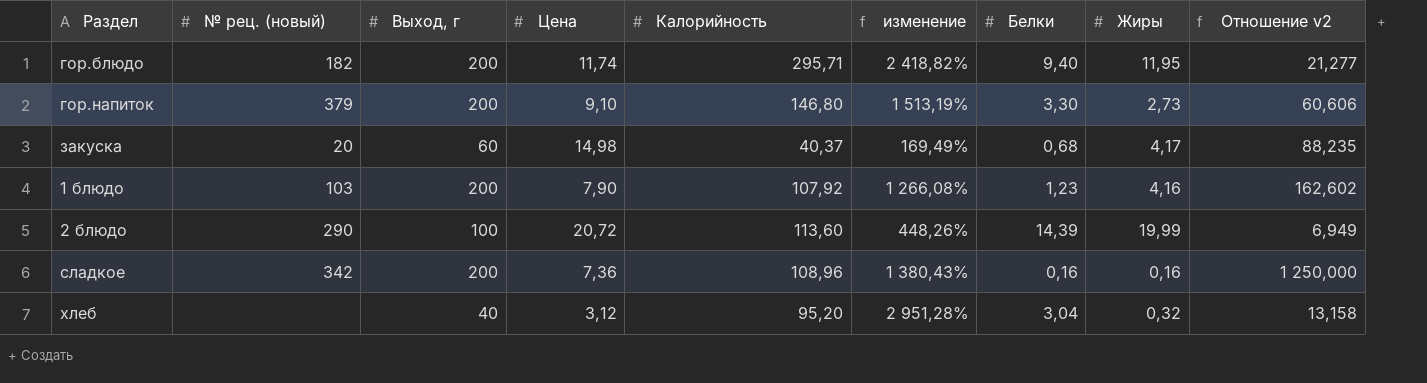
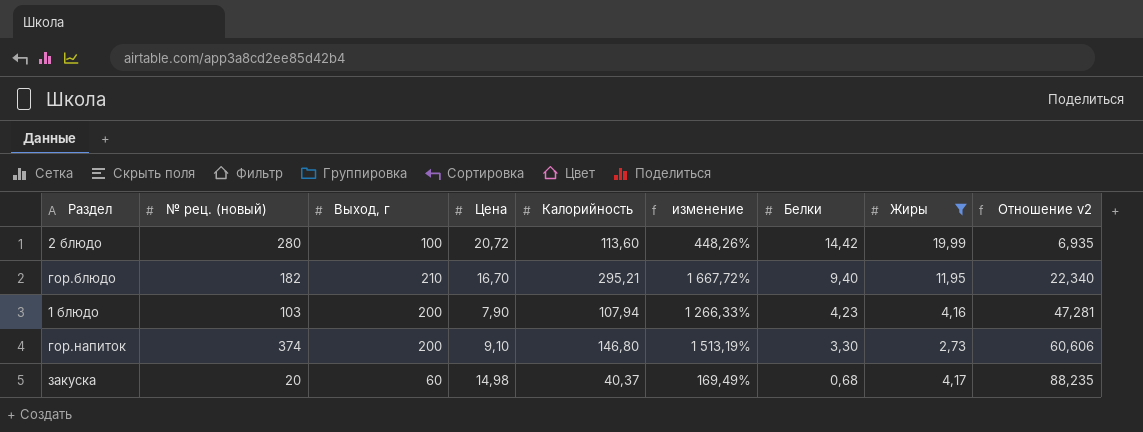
filter: none -> Жиры >= 2,73
row order: none -> Белки descending
2 блюдо | № рец. (новый): 290 -> 280
2 блюдо | Белки: 14,39 -> 14,42
2 блюдо | Отношение v2: 6,949 -> 6,935
гор.блюдо | Выход, г: 200 -> 210
гор.блюдо | Цена: 11,74 -> 16,70
гор.блюдо | Калорийность: 295,71 -> 295,21
гор.блюдо | изменение: 2 418,82% -> 1 667,72%
гор.блюдо | Отношение v2: 21,277 -> 22,340
1 блюдо | Калорийность: 107,92 -> 107,94
1 блюдо | изменение: 1 266,08% -> 1 266,33%
1 блюдо | Белки: 1,23 -> 4,23
1 блюдо | Отношение v2: 162,602 -> 47,281
гор.напиток | № рец. (новый): 379 -> 374

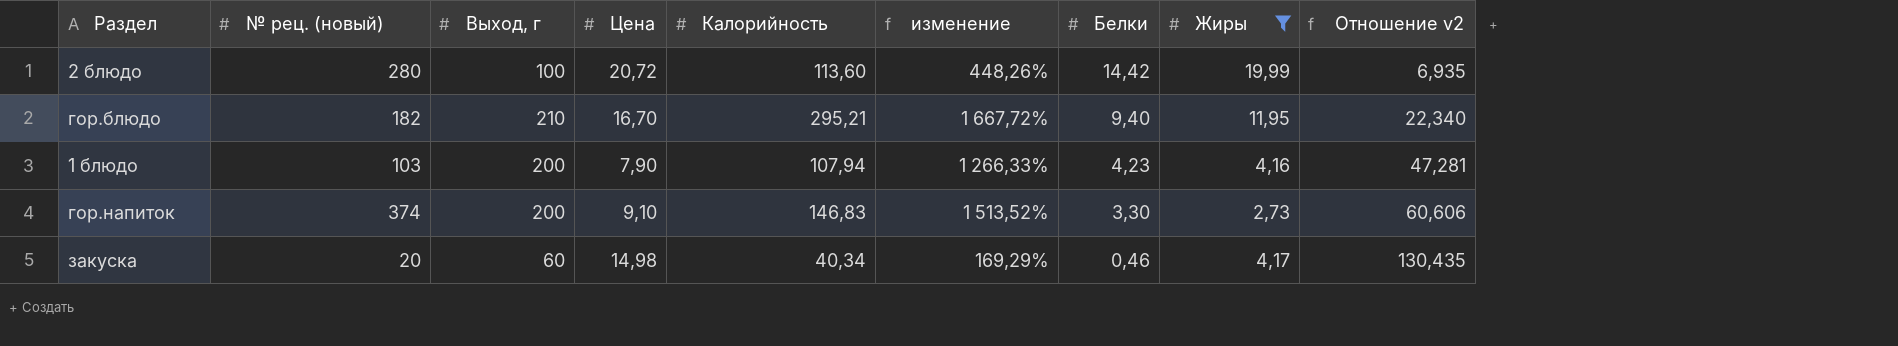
гор.напиток | Калорийность: 146,80 -> 146,83
гор.напиток | изменение: 1 513,19% -> 1 513,52%
закуска | Калорийность: 40,37 -> 40,34
закуска | изменение: 169,49% -> 169,29%
закуска | Белки: 0,68 -> 0,46
закуска | Отношение v2: 88,235 -> 130,435

